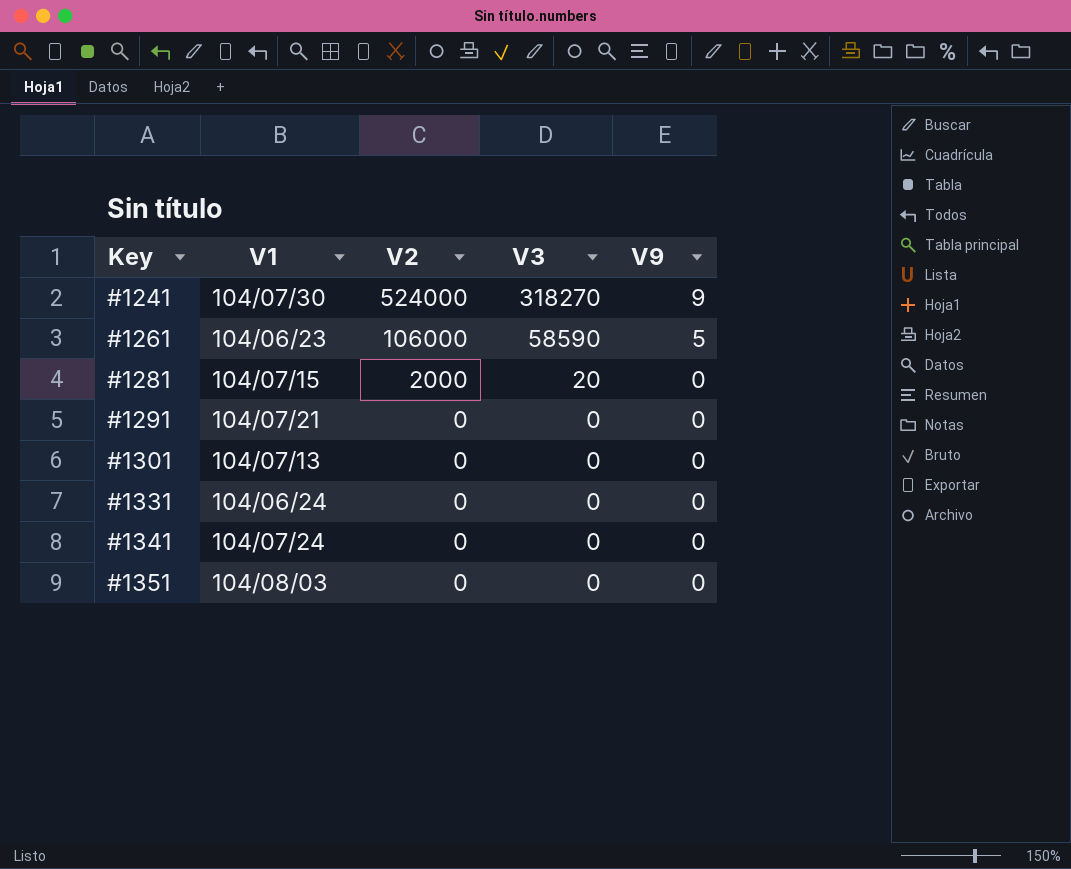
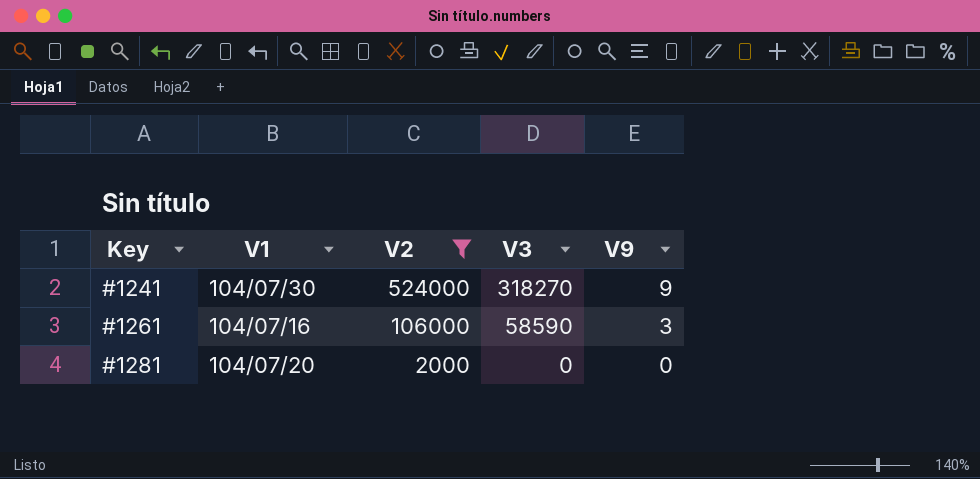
filter: none -> V2 != 0
#1261 | V1: 104/06/23 -> 104/07/16
#1261 | V9: 5 -> 3
#1281 | V1: 104/07/15 -> 104/07/20
#1281 | V3: 20 -> 0

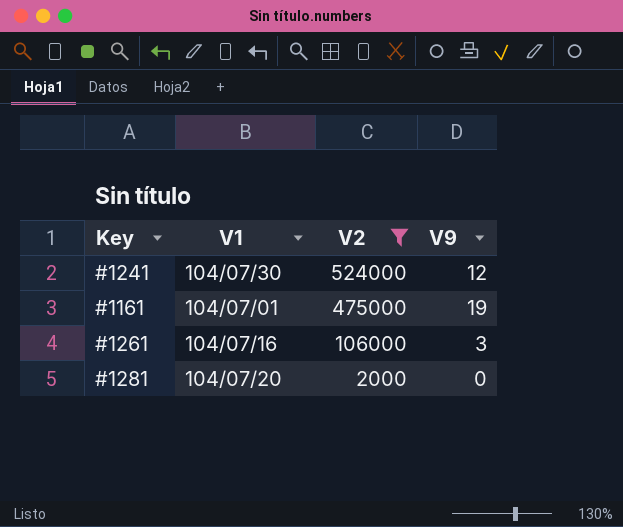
column V3 | position: 4 -> none
#1241 | V9: 9 -> 12
row #1161: none -> 104/07/01 | 475000 | 19

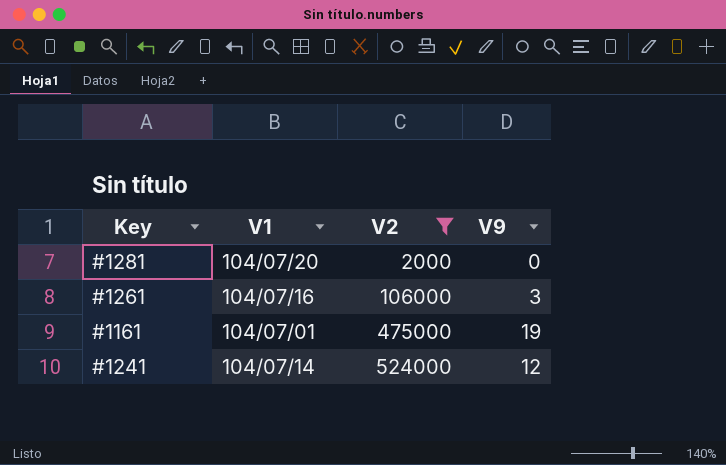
row order: V2 descending -> V2 ascending
#1241 | V1: 104/07/30 -> 104/07/14

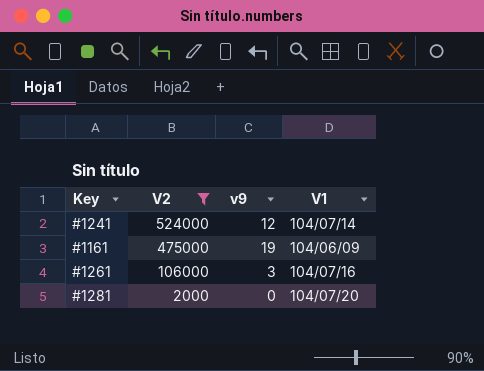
row order: V2 ascending -> V2 descending
column name: V9 -> v9
column V1 | position: 2 -> 4
#1161 | V1: 104/07/01 -> 104/06/09

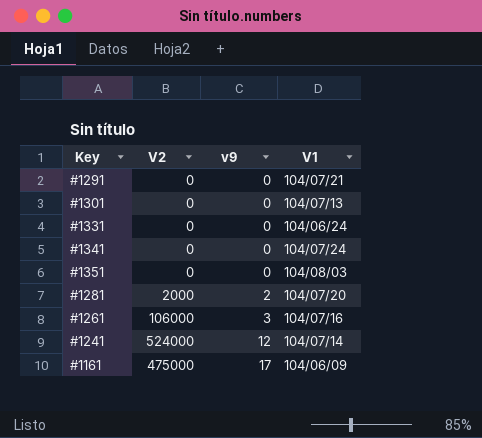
filter: V2 != 0 -> none
row order: V2 descending -> v9 ascending
#1281 | v9: 0 -> 2
#1161 | v9: 19 -> 17

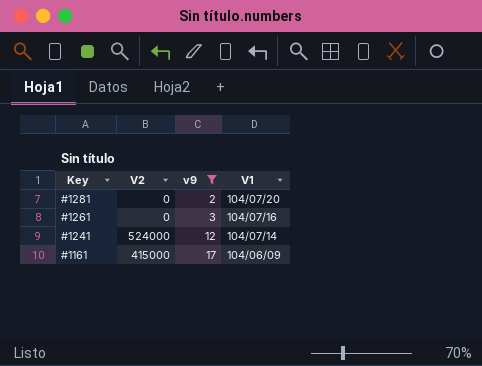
filter: none -> v9 != 0
#1281 | V2: 2000 -> 0
#1261 | V2: 106000 -> 0
#1161 | V2: 475000 -> 415000

